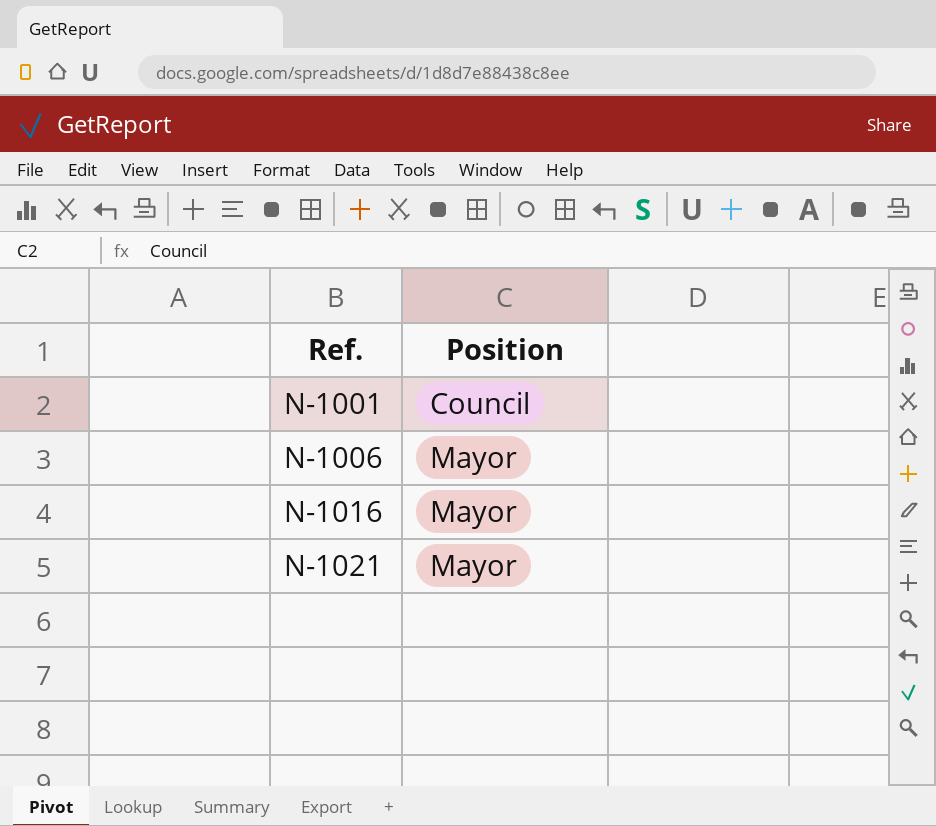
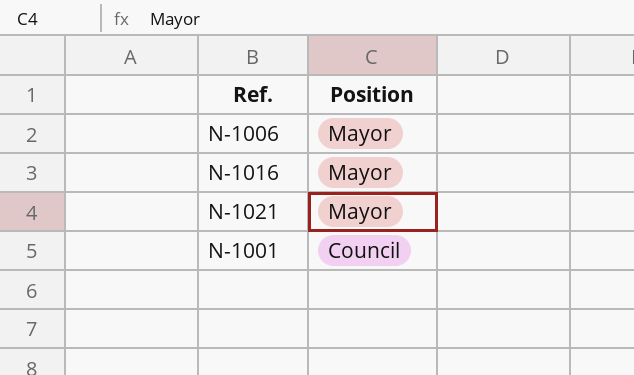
row order: Ref. ascending -> Position descending

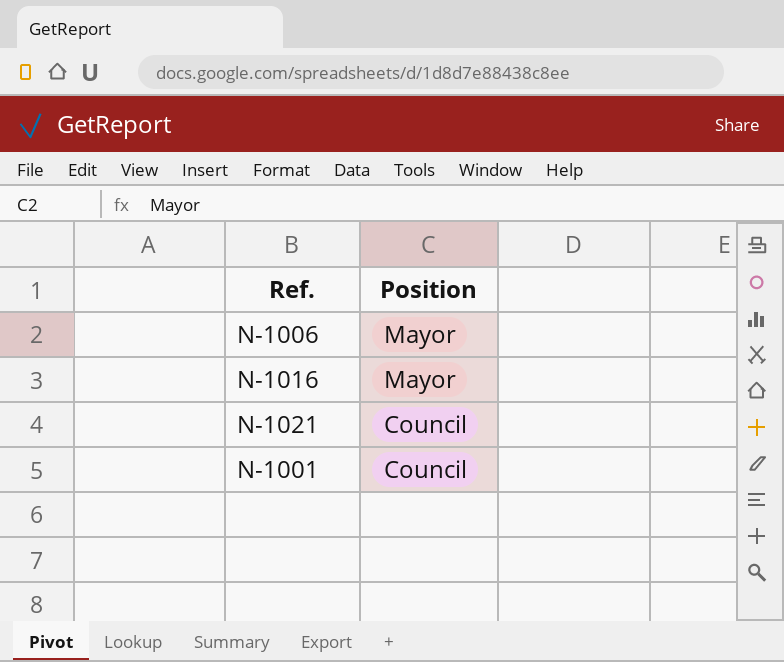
N-1021 | Position: Mayor -> Council

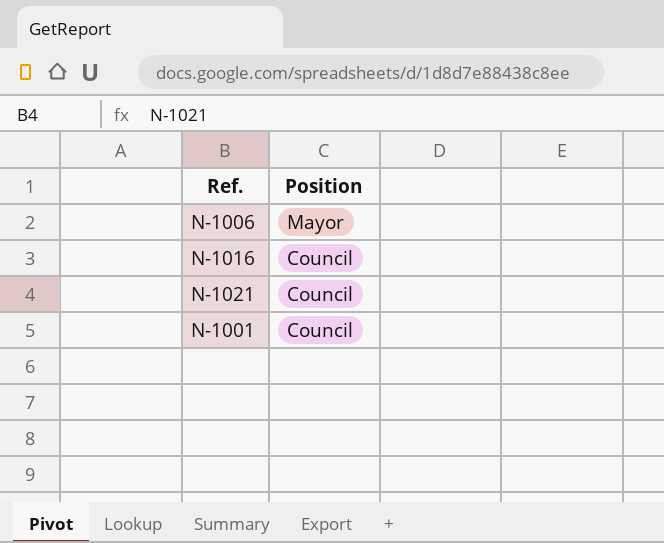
N-1016 | Position: Mayor -> Council

